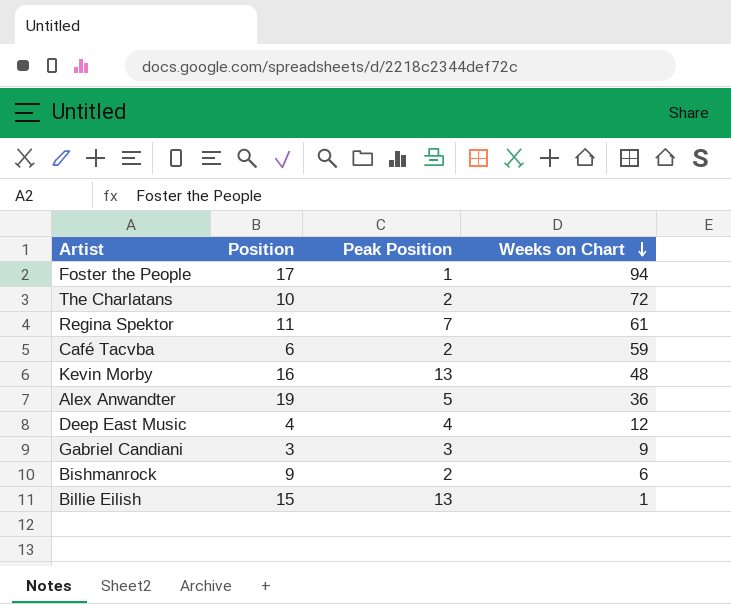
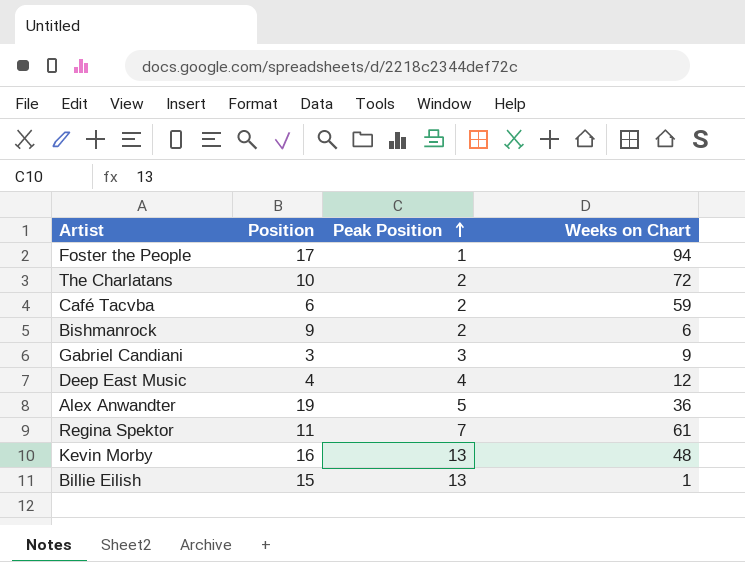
row order: Weeks on Chart descending -> Peak Position ascending

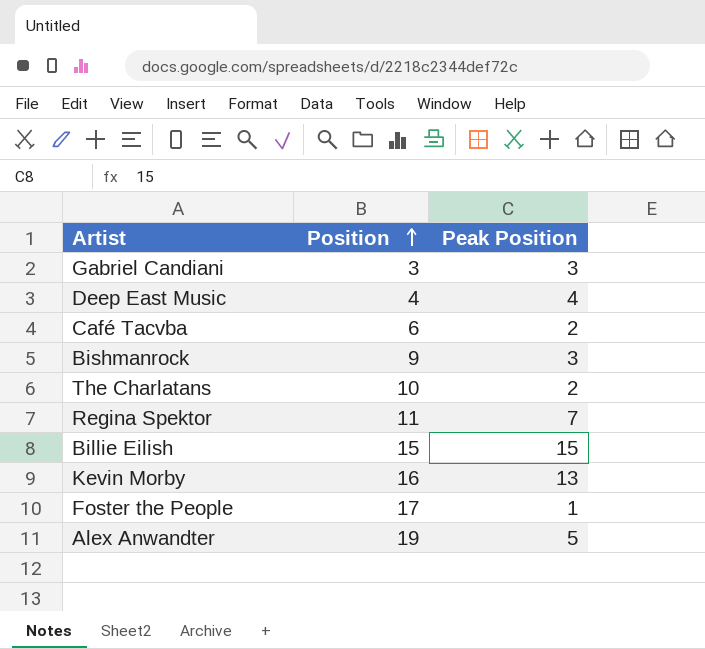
row order: Peak Position ascending -> Position ascending
column Weeks on Chart | position: 4 -> none
Bishmanrock | Peak Position: 2 -> 3
Billie Eilish | Peak Position: 13 -> 15

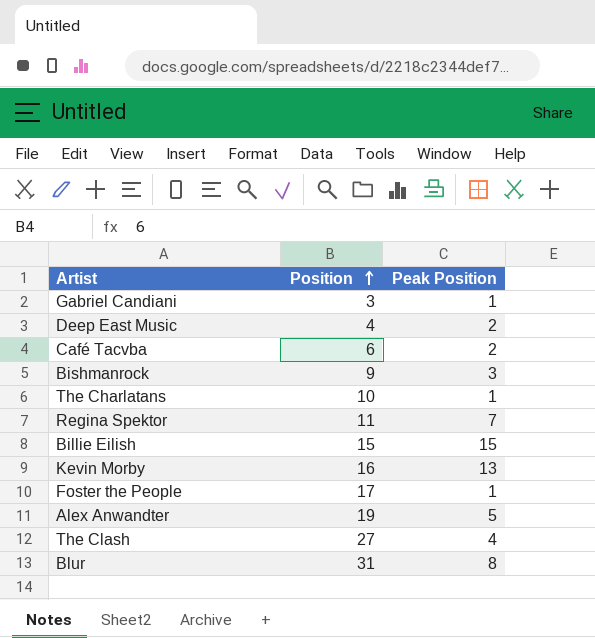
Gabriel Candiani | Peak Position: 3 -> 1
Deep East Music | Peak Position: 4 -> 2
The Charlatans | Peak Position: 2 -> 1
row The Clash: none -> 27 | 4
row Blur: none -> 31 | 8

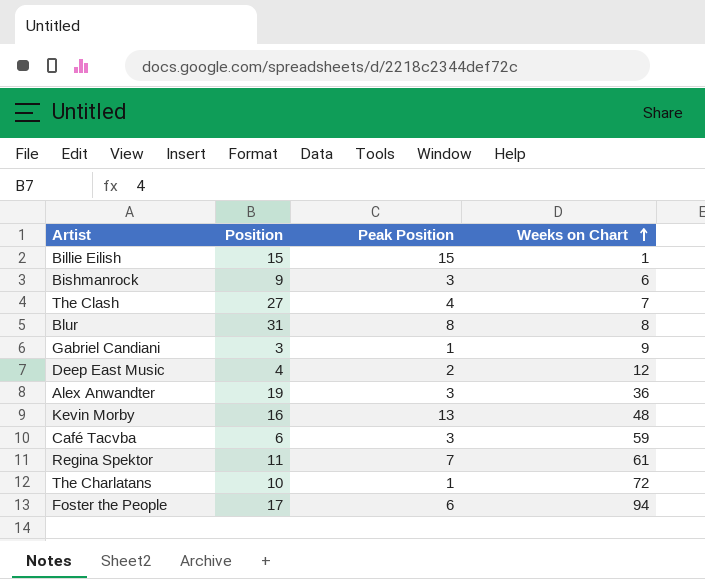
row order: Position ascending -> Weeks on Chart ascending
column Weeks on Chart | position: none -> 4
Alex Anwandter | Peak Position: 5 -> 3
Café Tacvba | Peak Position: 2 -> 3
Foster the People | Peak Position: 1 -> 6

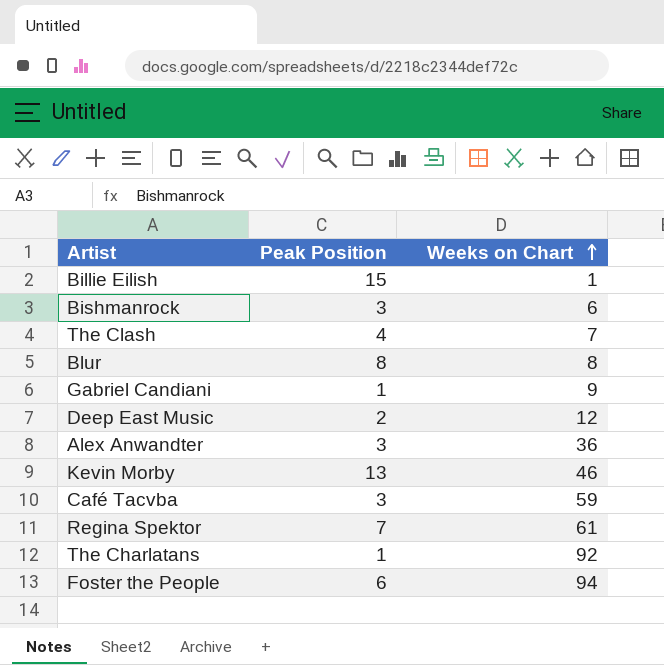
column Position | position: 2 -> none
Kevin Morby | Weeks on Chart: 48 -> 46
The Charlatans | Weeks on Chart: 72 -> 92

